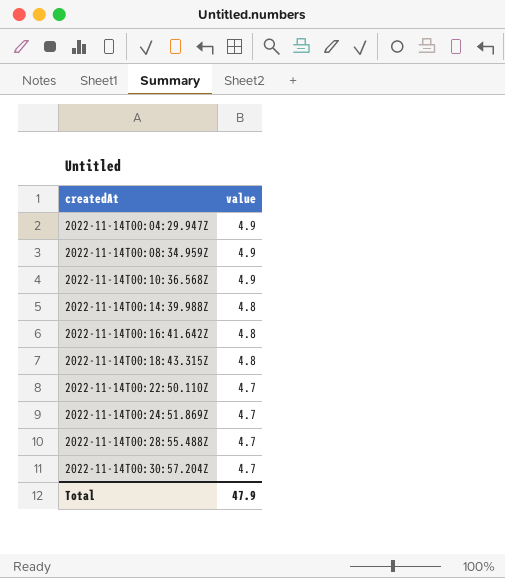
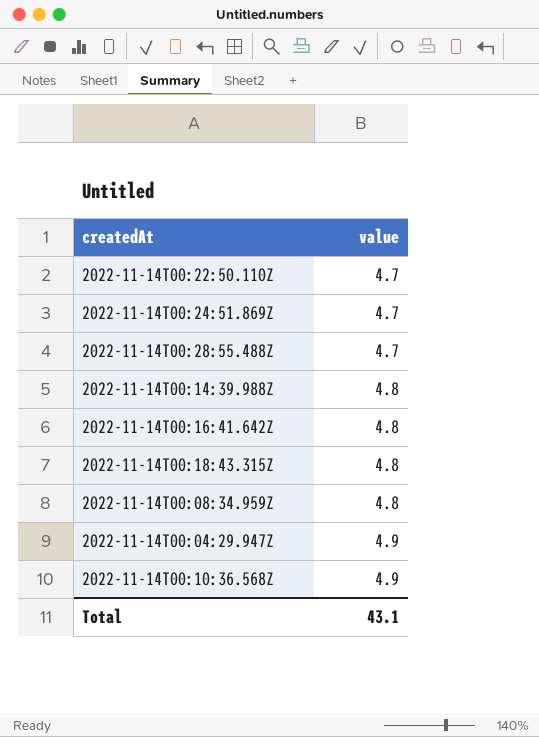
row order: createdAt ascending -> value ascending
row 2022-11-14T00:30:57.204Z: 4.7 -> none
2022-11-14T00:08:34.959Z | value: 4.9 -> 4.8
Total | value: 47.9 -> 43.1

